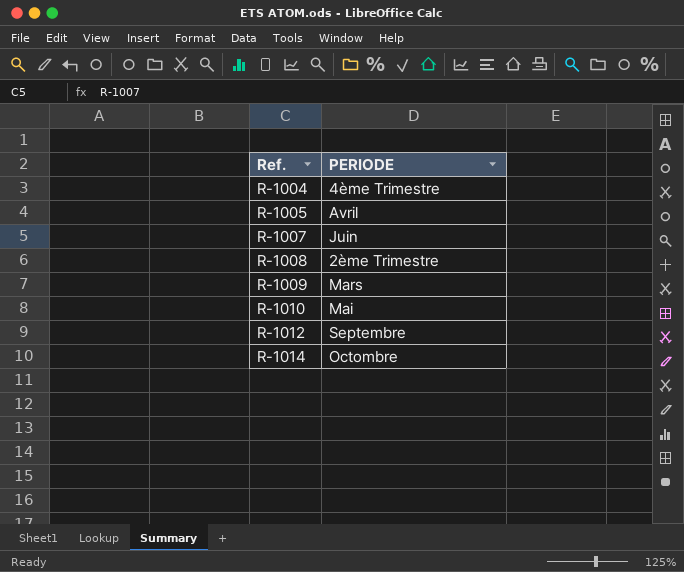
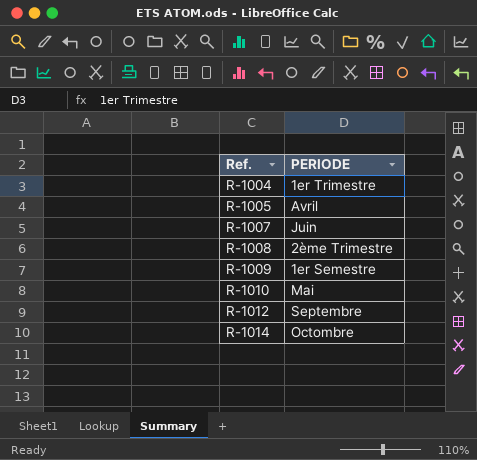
R-1004 | PERIODE: 4ème Trimestre -> 1er Trimestre
R-1009 | PERIODE: Mars -> 1er Semestre

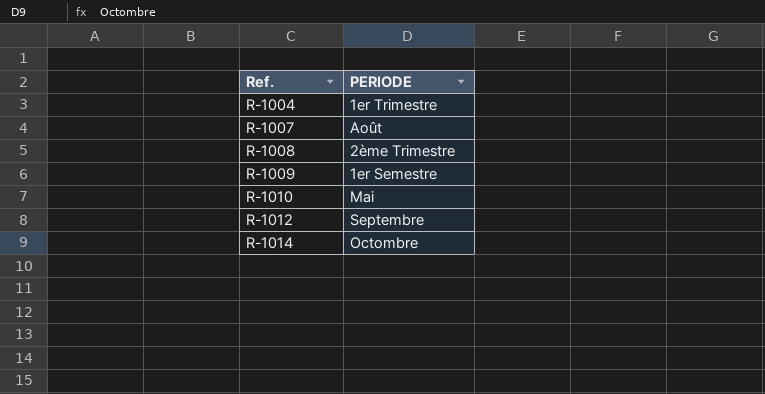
row R-1005: Avril -> none
R-1007 | PERIODE: Juin -> Août

